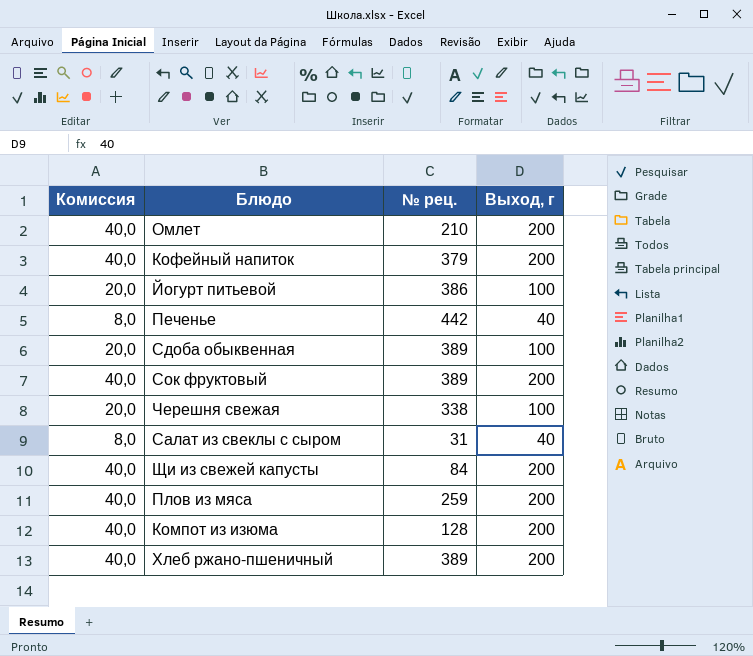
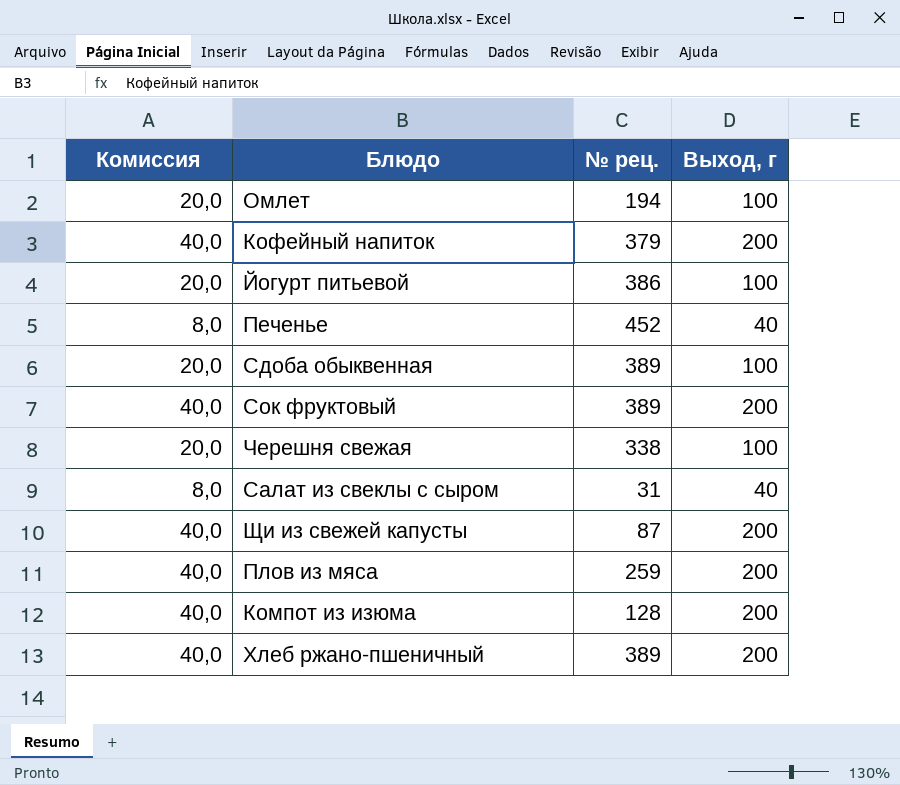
Омлет | Комиссия: 40,0 -> 20,0
Омлет | № рец.: 210 -> 194
Омлет | Выход, г: 200 -> 100
Печенье | № рец.: 442 -> 452
Щи из свежей капусты | № рец.: 84 -> 87

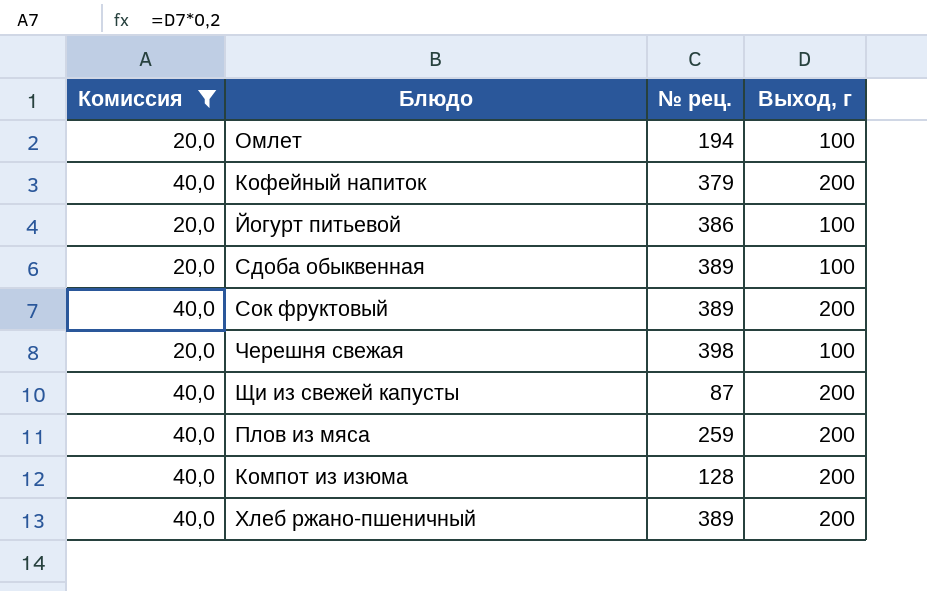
filter: none -> Комиссия != 8,0
Черешня свежая | № рец.: 338 -> 398

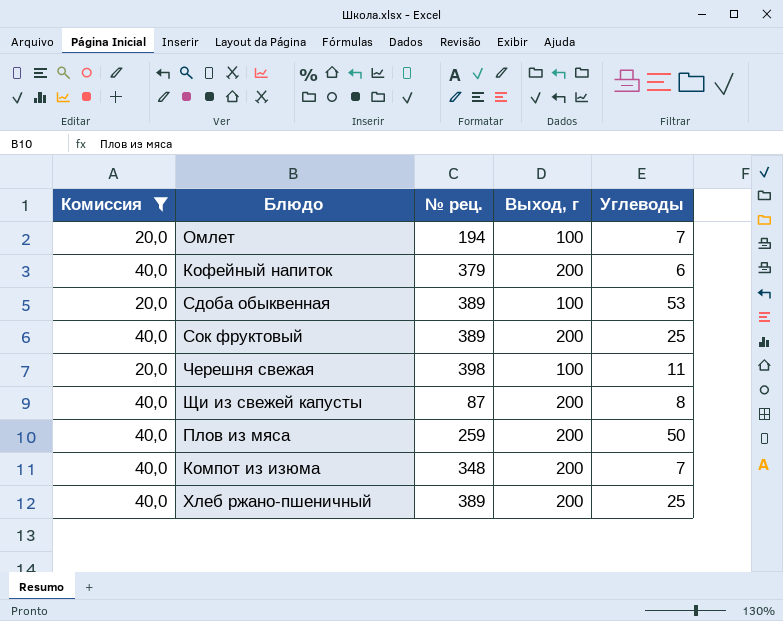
column Углеводы | position: none -> 5
row Йогурт питьевой: 20,0 | 386 | 100 -> none
Компот из изюма | № рец.: 128 -> 348

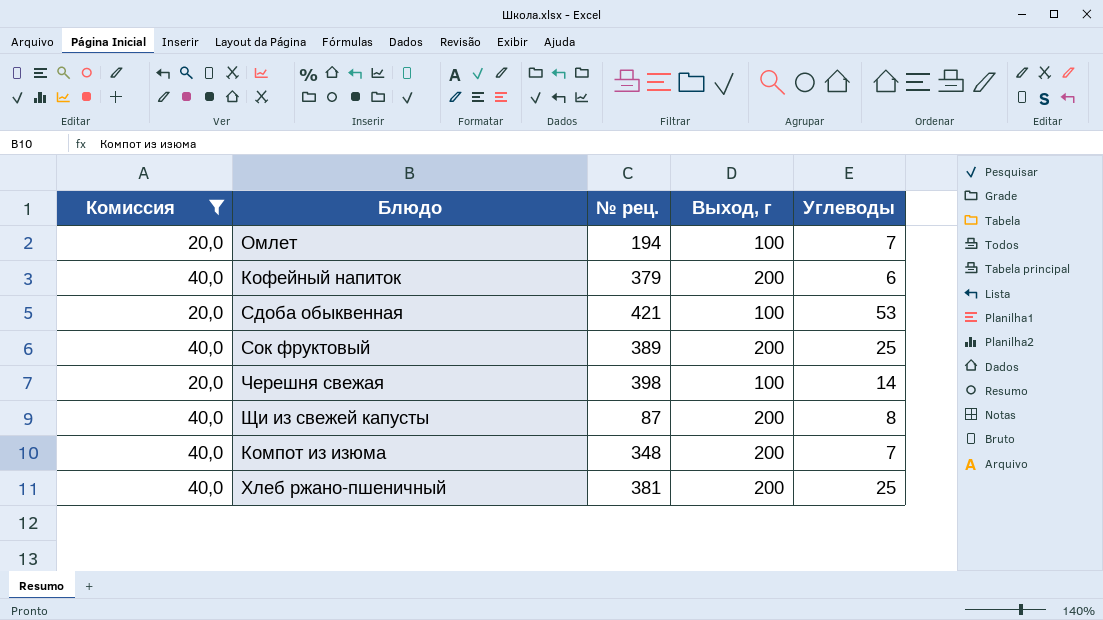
row Плов из мяса: 40,0 | 259 | 200 | 50 -> none
Сдоба обыквенная | № рец.: 389 -> 421
Черешня свежая | Углеводы: 11 -> 14
Хлеб ржано-пшеничный | № рец.: 389 -> 381

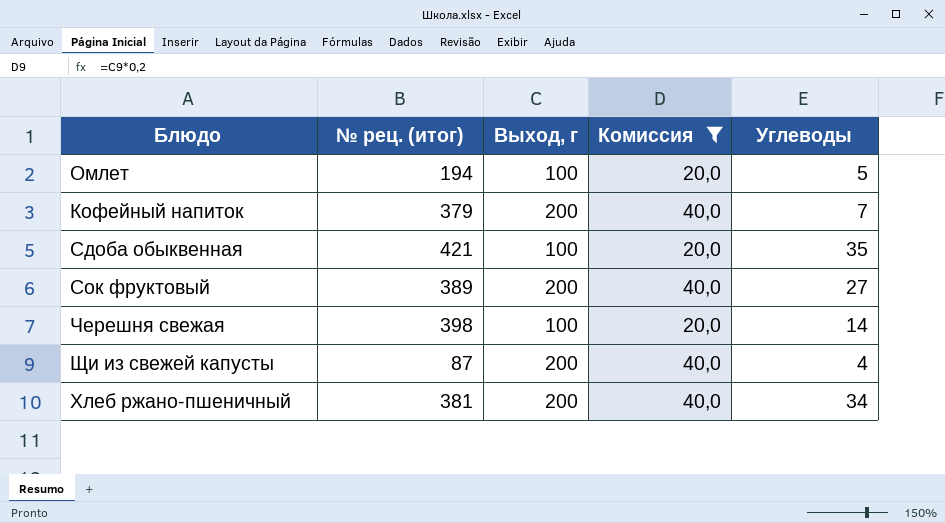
column name: № рец. -> № рец. (итог)
column Комиссия | position: 1 -> 4
row Компот из изюма: 40,0 | 348 | 200 | 7 -> none
Омлет | Углеводы: 7 -> 5
Кофейный напиток | Углеводы: 6 -> 7
Сдоба обыквенная | Углеводы: 53 -> 35
Сок фруктовый | Углеводы: 25 -> 27
Щи из свежей капусты | Углеводы: 8 -> 4
Хлеб ржано-пшеничный | Углеводы: 25 -> 34

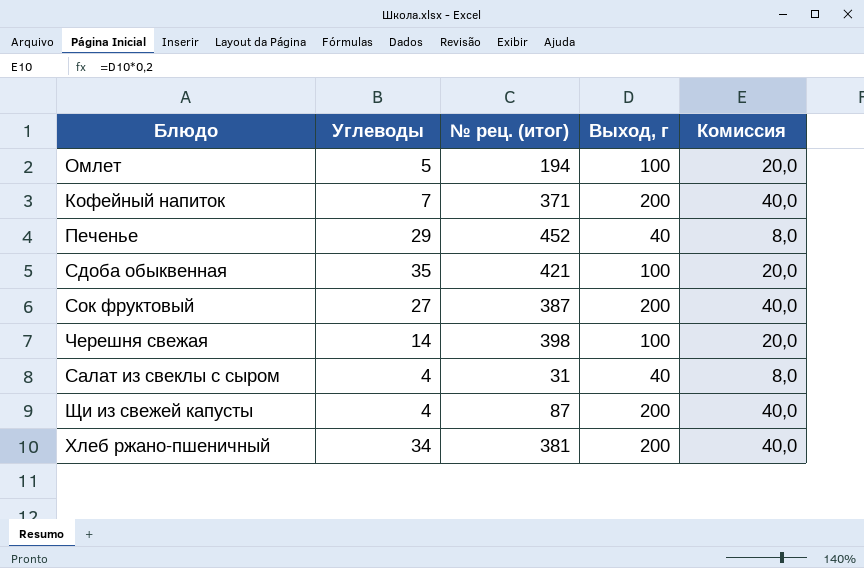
filter: Комиссия != 8,0 -> none
column Углеводы | position: 5 -> 2
Кофейный напиток | № рец. (итог): 379 -> 371
Сок фруктовый | № рец. (итог): 389 -> 387

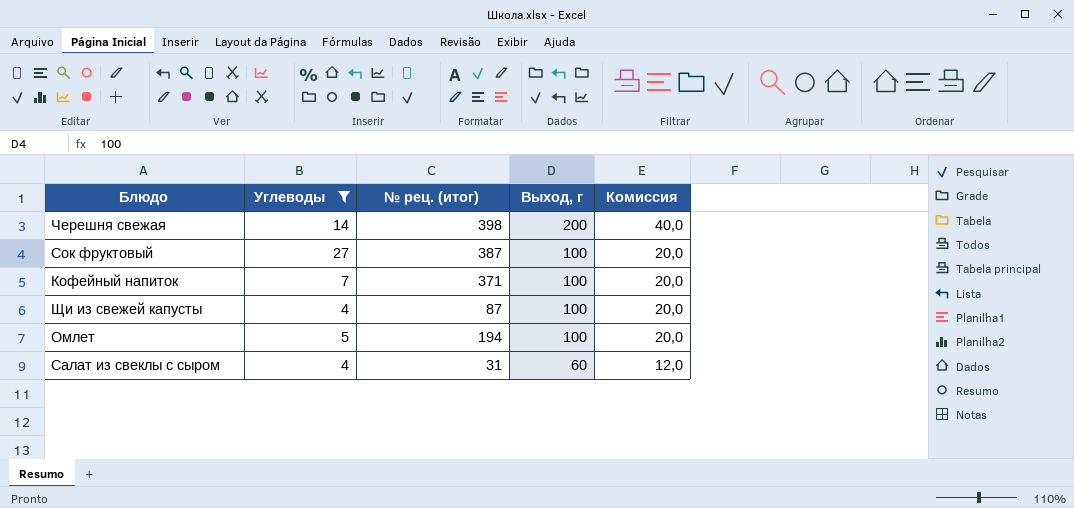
filter: none -> Углеводы <= 27
row order: none -> Выход, г descending
Черешня свежая | Выход, г: 100 -> 200
Черешня свежая | Комиссия: 20,0 -> 40,0
Сок фруктовый | Выход, г: 200 -> 100
Сок фруктовый | Комиссия: 40,0 -> 20,0
Кофейный напиток | Выход, г: 200 -> 100
Кофейный напиток | Комиссия: 40,0 -> 20,0
Щи из свежей капусты | Выход, г: 200 -> 100
Щи из свежей капусты | Комиссия: 40,0 -> 20,0
Салат из свеклы с сыром | Выход, г: 40 -> 60
Салат из свеклы с сыром | Комиссия: 8,0 -> 12,0

